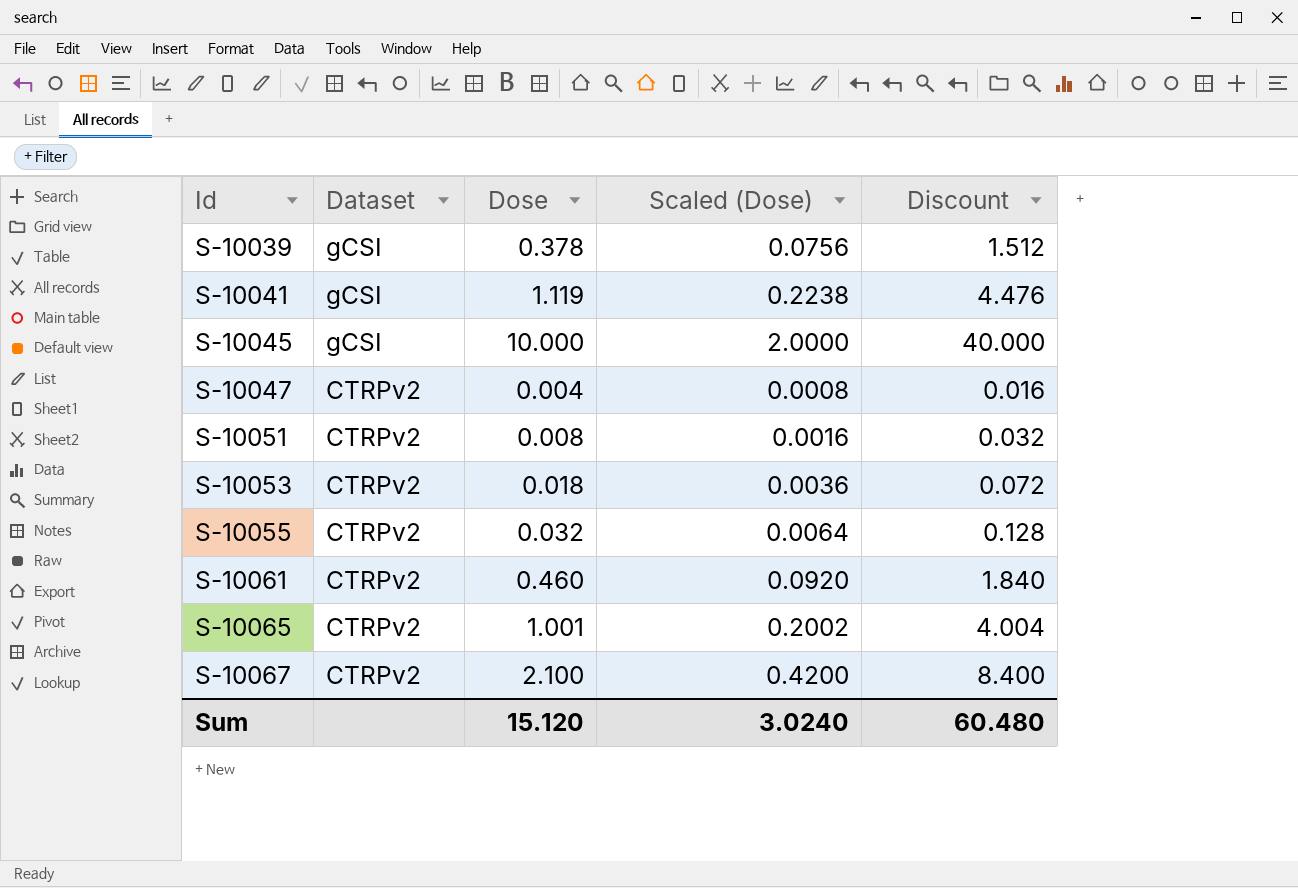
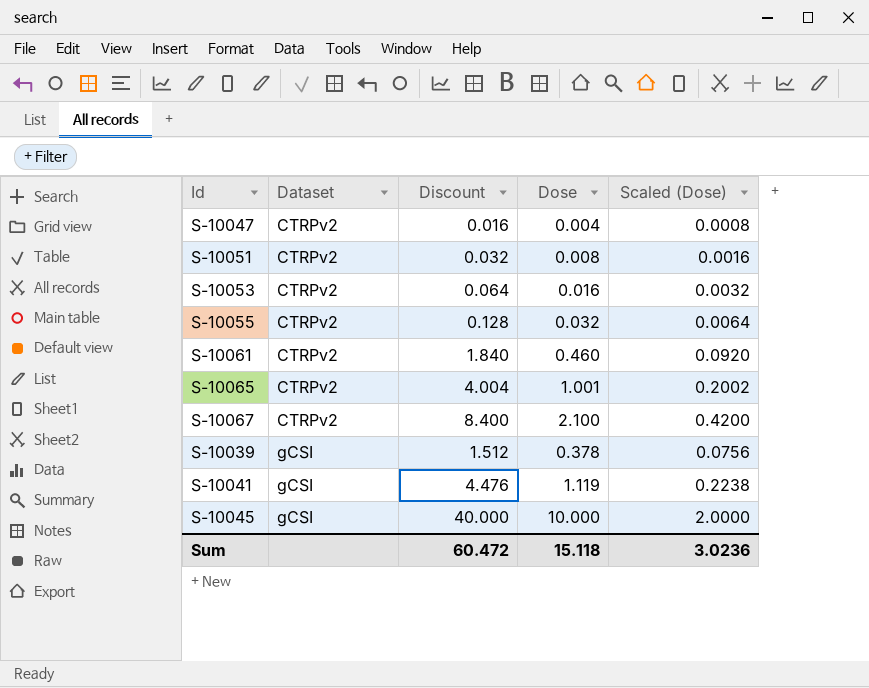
row order: Id ascending -> Dataset ascending
column Discount | position: 5 -> 3
S-10053 | Discount: 0.072 -> 0.064
S-10053 | Dose: 0.018 -> 0.016
S-10053 | Scaled (Dose): 0.0036 -> 0.0032
Sum | Discount: 60.480 -> 60.472
Sum | Dose: 15.120 -> 15.118
Sum | Scaled (Dose): 3.0240 -> 3.0236

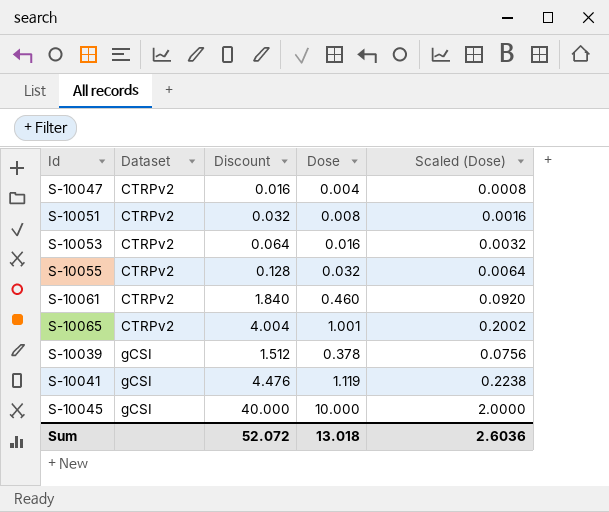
row S-10067: CTRPv2 | 8.400 | 2.100 | 0.4200 -> none
Sum | Discount: 60.472 -> 52.072
Sum | Dose: 15.118 -> 13.018
Sum | Scaled (Dose): 3.0236 -> 2.6036

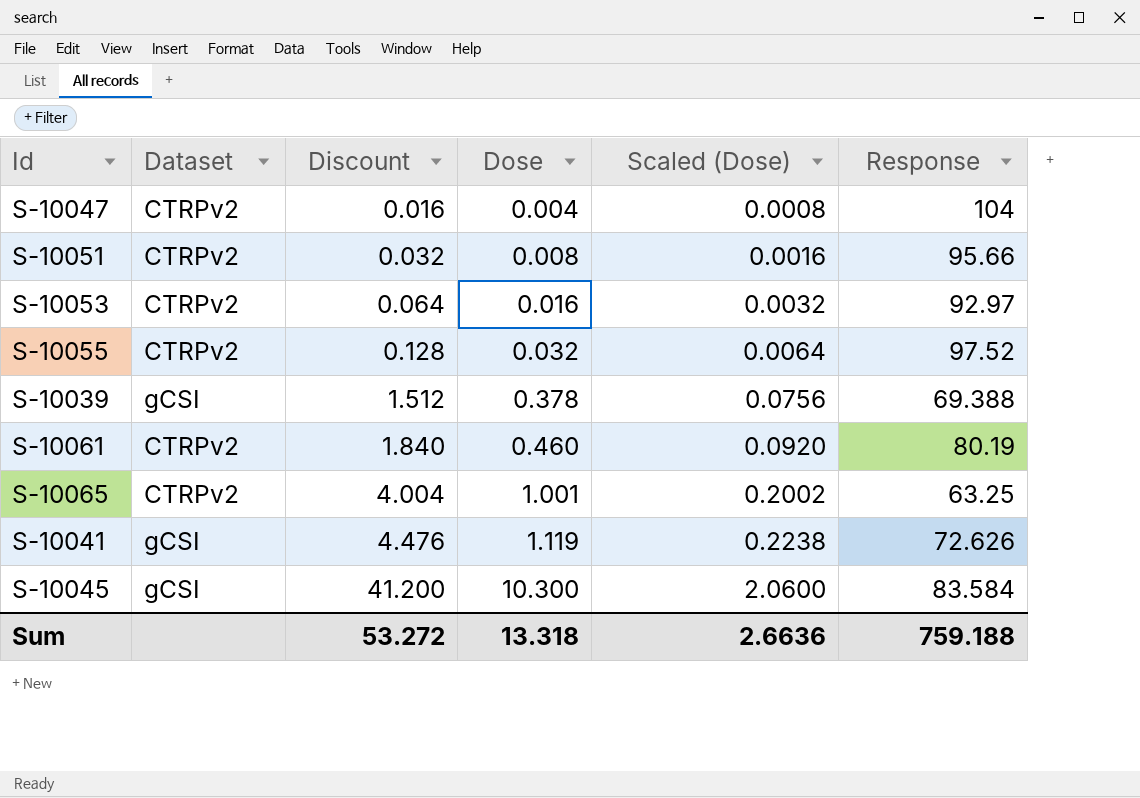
row order: Dataset ascending -> Discount ascending
column Response | position: none -> 6
S-10045 | Discount: 40.000 -> 41.200
S-10045 | Dose: 10.000 -> 10.300
S-10045 | Scaled (Dose): 2.0000 -> 2.0600
Sum | Discount: 52.072 -> 53.272
Sum | Dose: 13.018 -> 13.318
Sum | Scaled (Dose): 2.6036 -> 2.6636

